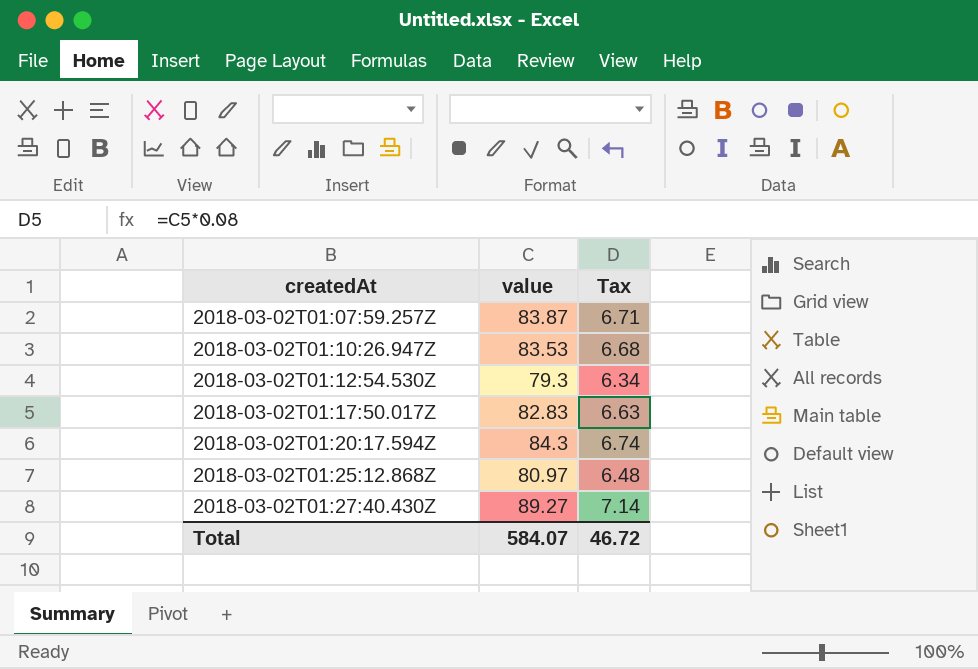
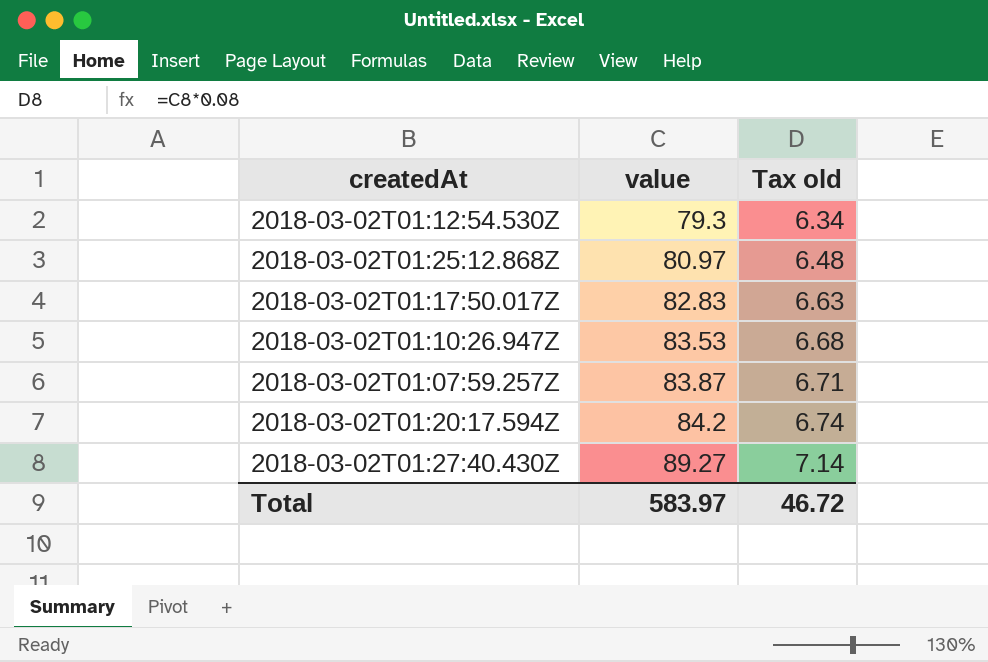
row order: createdAt ascending -> value ascending
column name: Tax -> Tax old
2018-03-02T01:20:17.594Z | value: 84.3 -> 84.2
Total | value: 584.07 -> 583.97

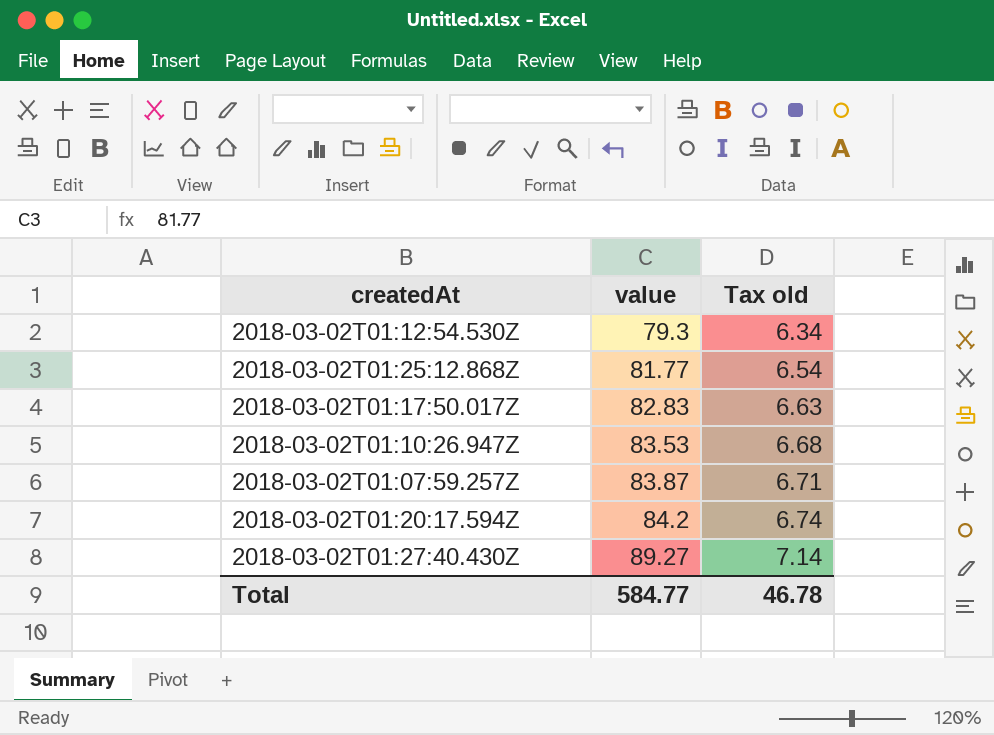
2018-03-02T01:25:12.868Z | value: 80.97 -> 81.77
2018-03-02T01:25:12.868Z | Tax old: 6.48 -> 6.54
Total | value: 583.97 -> 584.77
Total | Tax old: 46.72 -> 46.78

